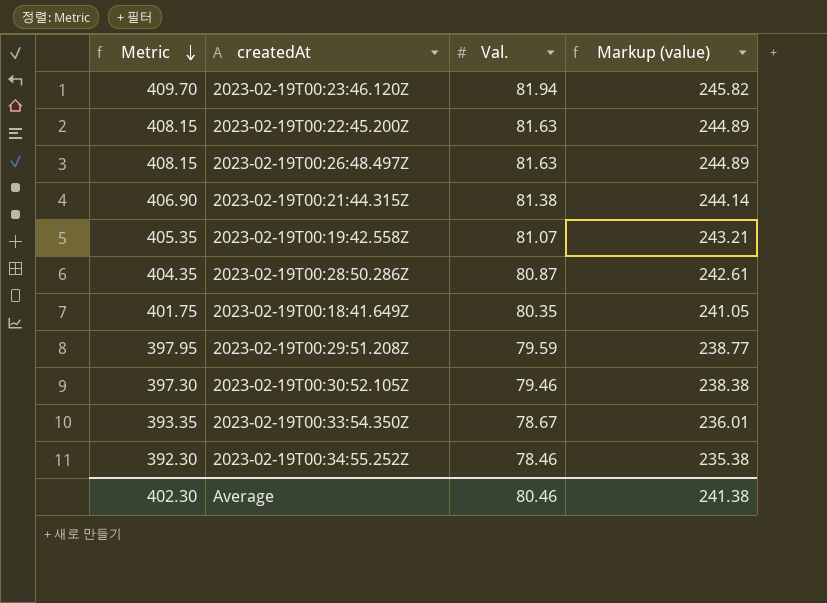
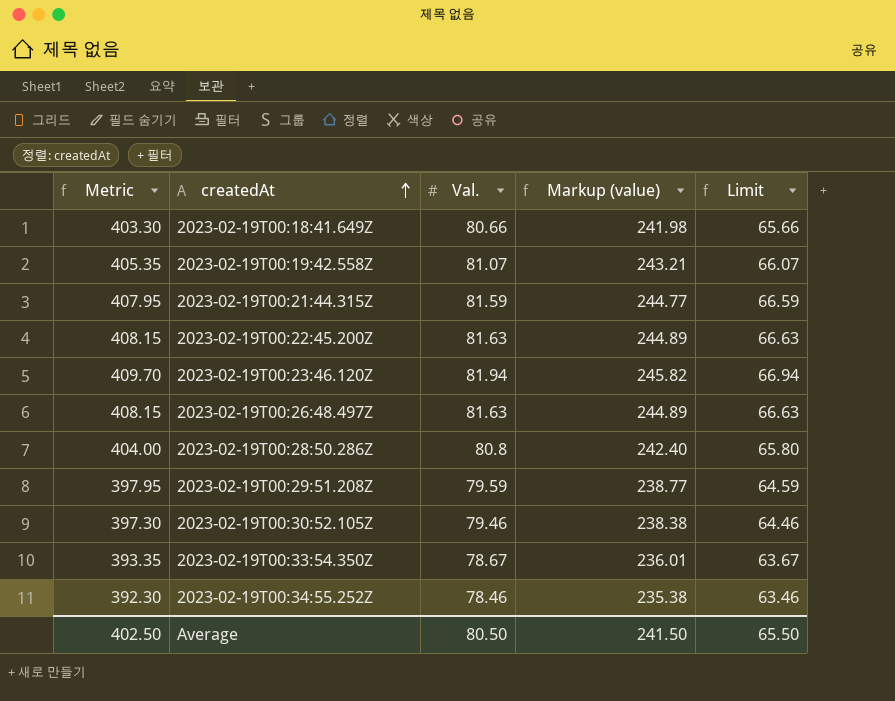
row order: Metric descending -> createdAt ascending
column Limit | formula: none -> [Val.] - 15
2023-02-19T00:18:41.649Z | Metric: 401.75 -> 403.30
2023-02-19T00:18:41.649Z | Val.: 80.35 -> 80.66
2023-02-19T00:18:41.649Z | Markup (value): 241.05 -> 241.98
2023-02-19T00:21:44.315Z | Metric: 406.90 -> 407.95
2023-02-19T00:21:44.315Z | Val.: 81.38 -> 81.59
2023-02-19T00:21:44.315Z | Markup (value): 244.14 -> 244.77
2023-02-19T00:28:50.286Z | Metric: 404.35 -> 404.00
2023-02-19T00:28:50.286Z | Val.: 80.87 -> 80.8
2023-02-19T00:28:50.286Z | Markup (value): 242.61 -> 242.40
Average | Metric: 402.30 -> 402.50
Average | Val.: 80.46 -> 80.50
Average | Markup (value): 241.38 -> 241.50

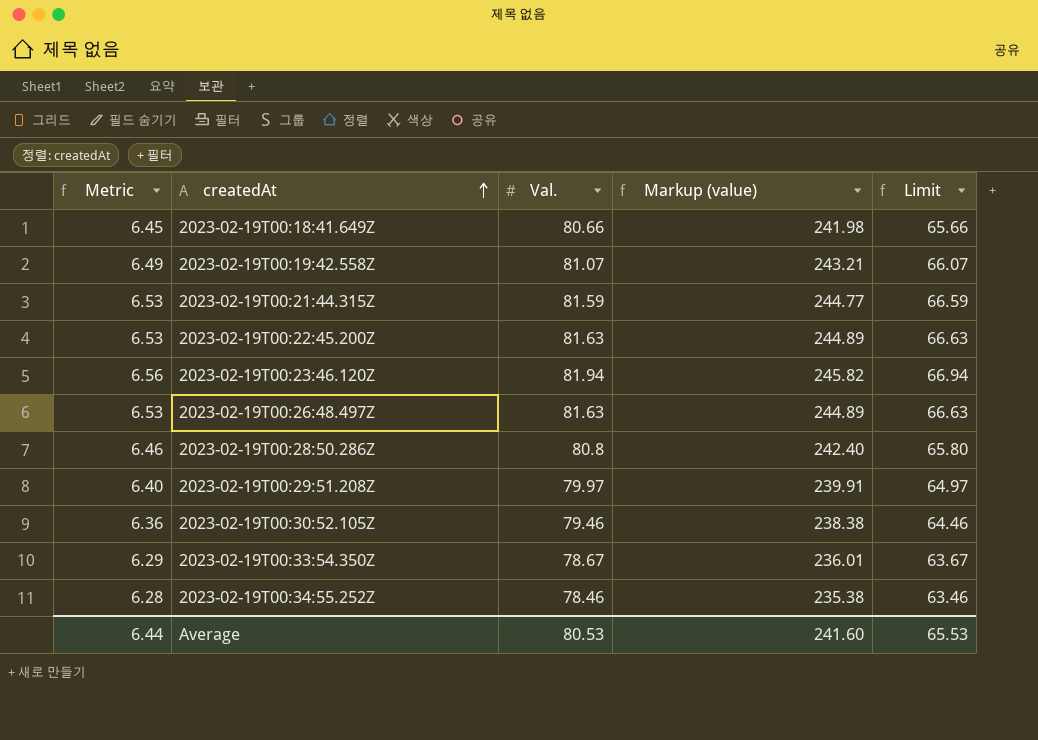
column Metric | formula: [Val.] * 5 -> [Val.] * 0.08
2023-02-19T00:29:51.208Z | Val.: 79.59 -> 79.97
2023-02-19T00:29:51.208Z | Markup (value): 238.77 -> 239.91
2023-02-19T00:29:51.208Z | Limit: 64.59 -> 64.97
Average | Metric: 402.50 -> 6.44
Average | Val.: 80.50 -> 80.53
Average | Markup (value): 241.50 -> 241.60
Average | Limit: 65.50 -> 65.53

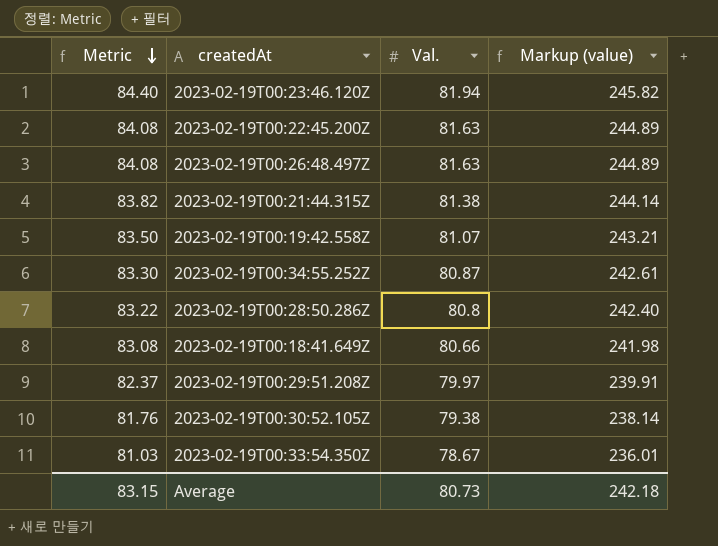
row order: createdAt ascending -> Metric descending
column Limit | formula: [Val.] - 15 -> none
column Metric | formula: [Val.] * 0.08 -> [Val.] * 1.03
2023-02-19T00:21:44.315Z | Val.: 81.59 -> 81.38
2023-02-19T00:21:44.315Z | Markup (value): 244.77 -> 244.14
2023-02-19T00:34:55.252Z | Val.: 78.46 -> 80.87
2023-02-19T00:34:55.252Z | Markup (value): 235.38 -> 242.61
2023-02-19T00:30:52.105Z | Val.: 79.46 -> 79.38
2023-02-19T00:30:52.105Z | Markup (value): 238.38 -> 238.14
Average | Metric: 6.44 -> 83.15
Average | Val.: 80.53 -> 80.73
Average | Markup (value): 241.60 -> 242.18

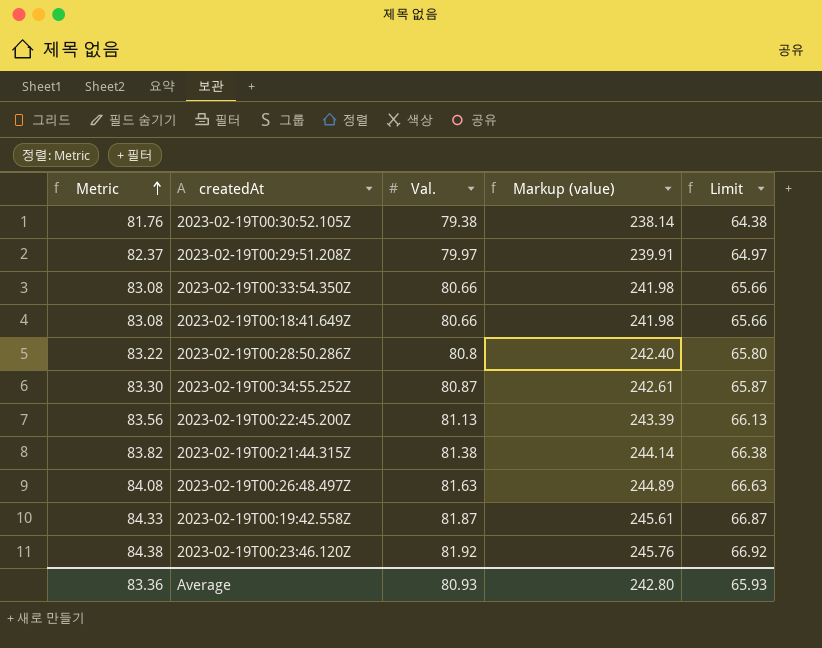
row order: Metric descending -> Metric ascending
column Limit | formula: none -> [Val.] - 15
2023-02-19T00:33:54.350Z | Metric: 81.03 -> 83.08
2023-02-19T00:33:54.350Z | Val.: 78.67 -> 80.66
2023-02-19T00:33:54.350Z | Markup (value): 236.01 -> 241.98
2023-02-19T00:22:45.200Z | Metric: 84.08 -> 83.56
2023-02-19T00:22:45.200Z | Val.: 81.63 -> 81.13
2023-02-19T00:22:45.200Z | Markup (value): 244.89 -> 243.39
2023-02-19T00:19:42.558Z | Metric: 83.50 -> 84.33
2023-02-19T00:19:42.558Z | Val.: 81.07 -> 81.87
2023-02-19T00:19:42.558Z | Markup (value): 243.21 -> 245.61
2023-02-19T00:23:46.120Z | Metric: 84.40 -> 84.38
2023-02-19T00:23:46.120Z | Val.: 81.94 -> 81.92
2023-02-19T00:23:46.120Z | Markup (value): 245.82 -> 245.76
Average | Metric: 83.15 -> 83.36
Average | Val.: 80.73 -> 80.93
Average | Markup (value): 242.18 -> 242.80

